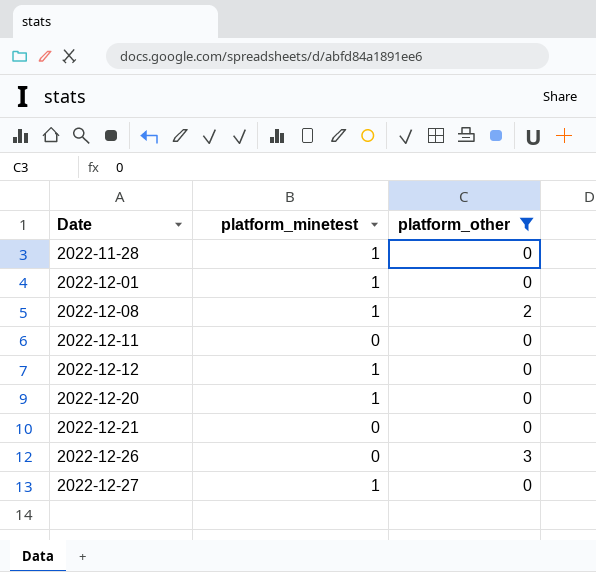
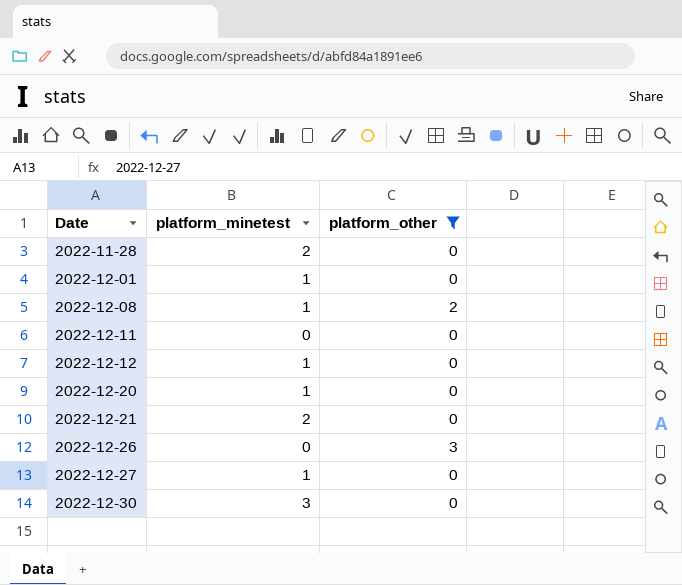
2022-11-28 | platform_minetest: 1 -> 2
2022-12-21 | platform_minetest: 0 -> 2
row 2022-12-30: none -> 3 | 0

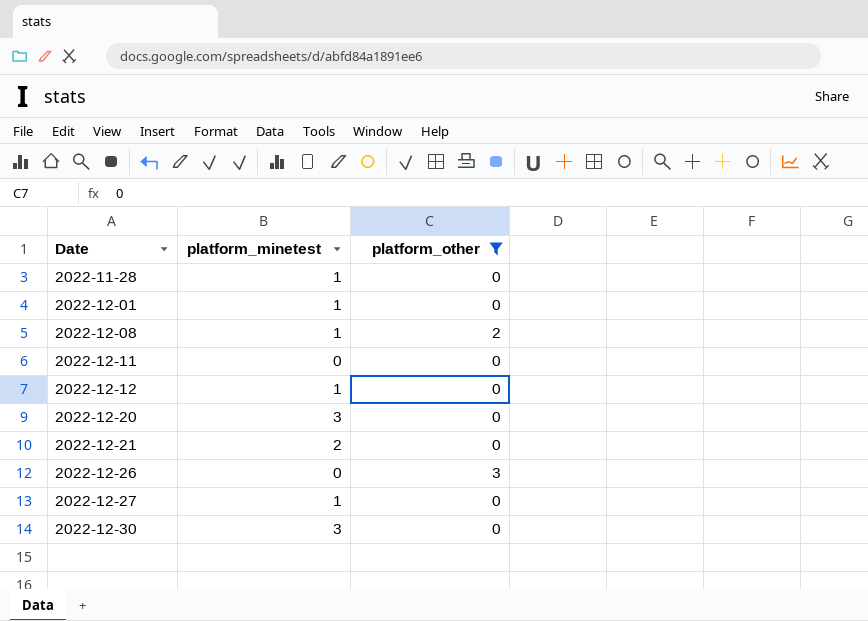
2022-11-28 | platform_minetest: 2 -> 1
2022-12-20 | platform_minetest: 1 -> 3

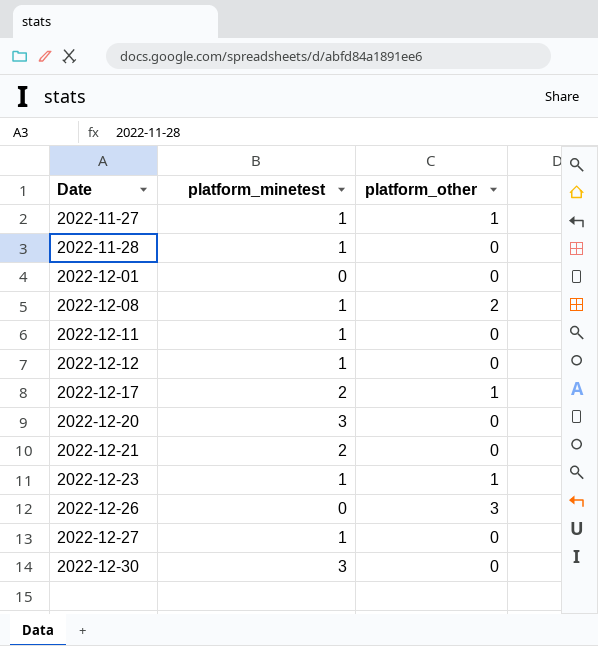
filter: platform_other != 1 -> none
2022-12-01 | platform_minetest: 1 -> 0
2022-12-11 | platform_minetest: 0 -> 1

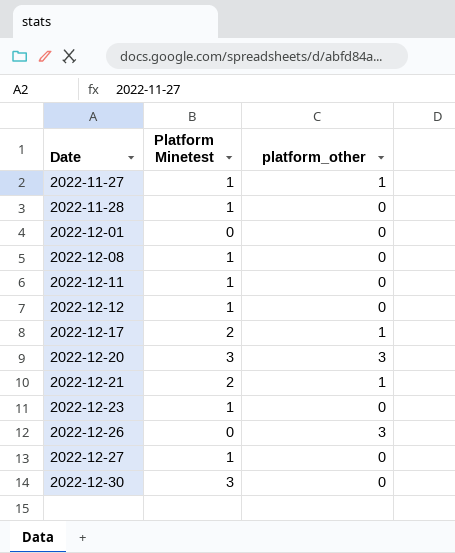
column name: platform_minetest -> Platform Minetest
2022-12-08 | platform_other: 2 -> 0
2022-12-20 | platform_other: 0 -> 3
2022-12-21 | platform_other: 0 -> 1
2022-12-23 | platform_other: 1 -> 0

